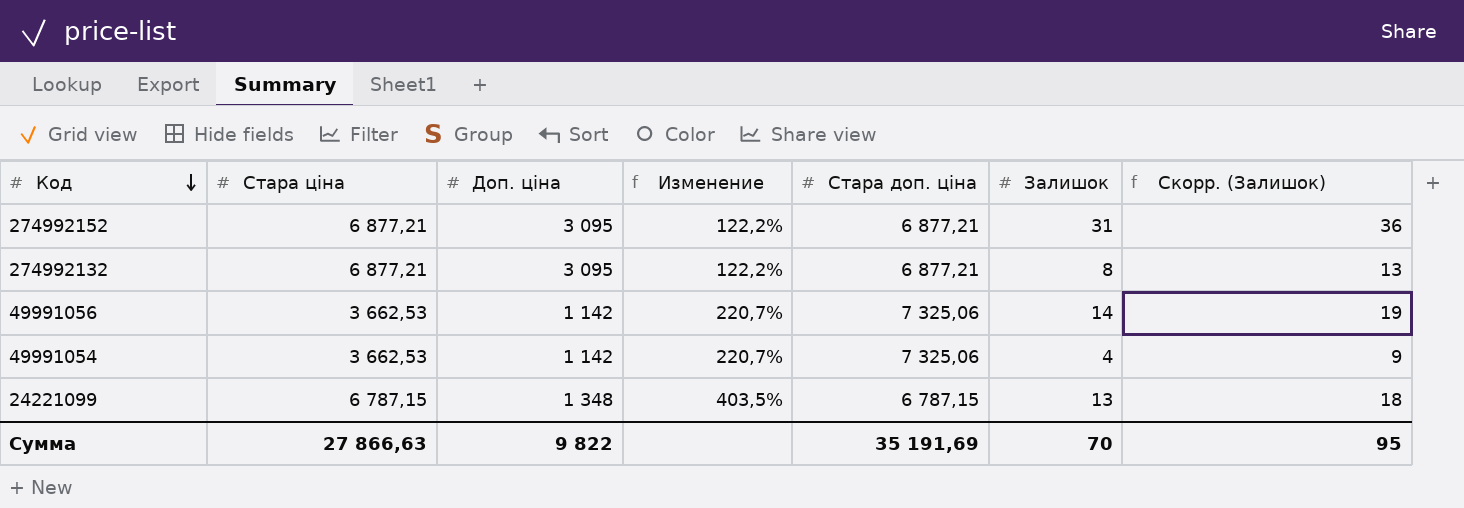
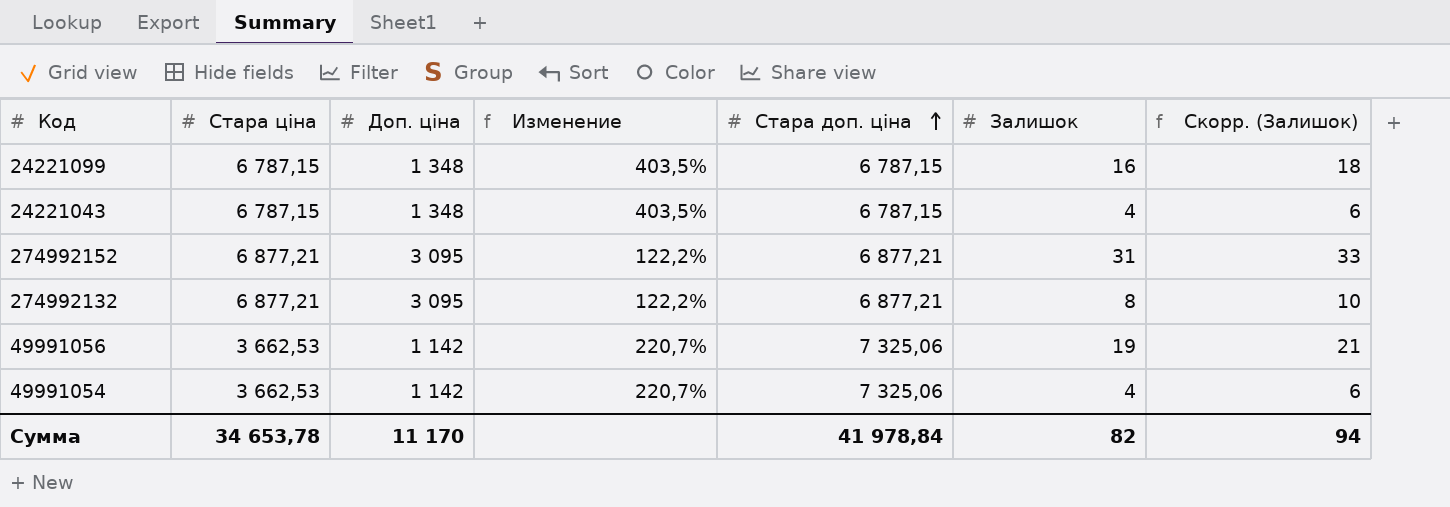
row order: Код descending -> Стара доп. ціна ascending
column Скорр. (Залишок) | formula: [Залишок] + 5 -> [Залишок] + 2
24221099 | Залишок: 13 -> 16
row 24221043: none -> 6 787,15 | 1 348 | 403,5% | 6 787,15 | 4 | 6
49991056 | Залишок: 14 -> 19
Сумма | Стара ціна: 27 866,63 -> 34 653,78
Сумма | Доп. ціна: 9 822 -> 11 170
Сумма | Стара доп. ціна: 35 191,69 -> 41 978,84
Сумма | Залишок: 70 -> 82
Сумма | Скорр. (Залишок): 95 -> 94

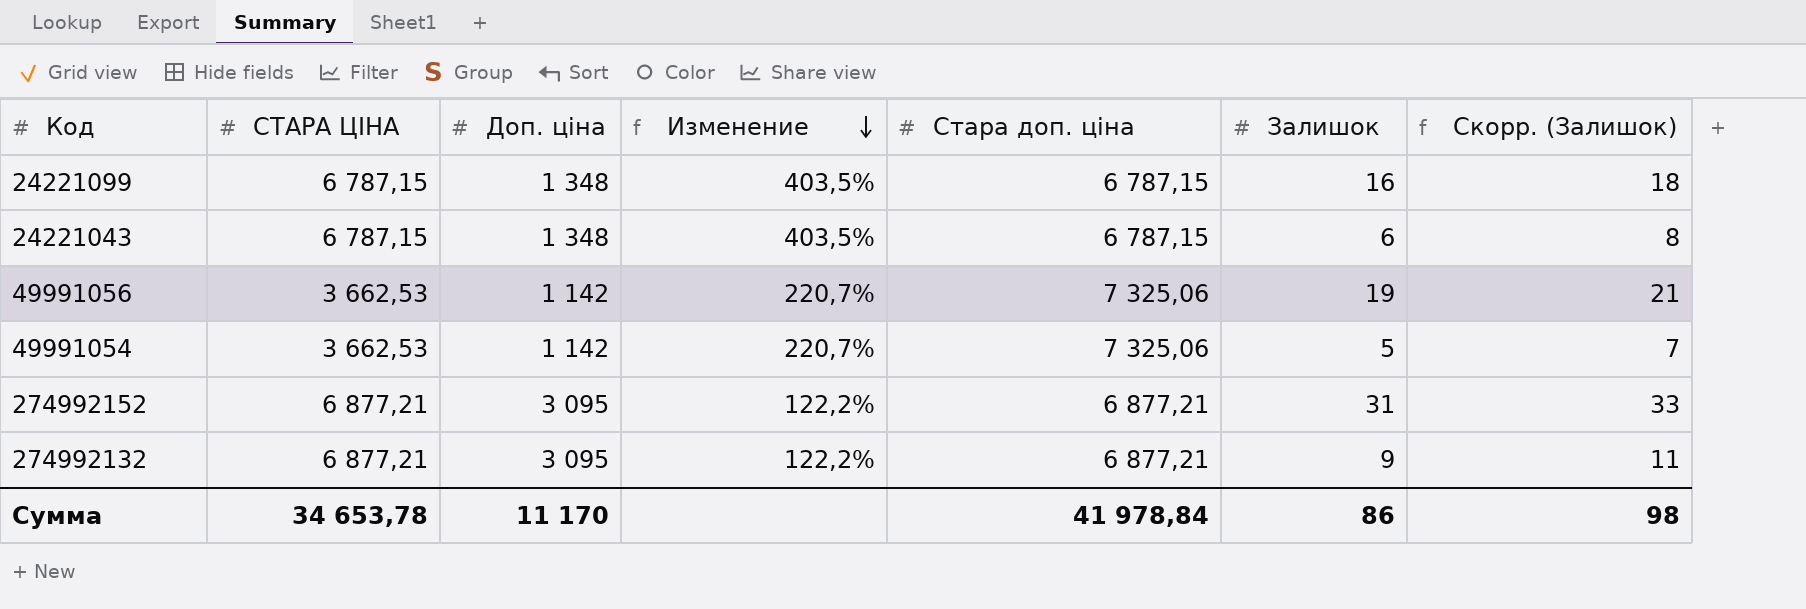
row order: Стара доп. ціна ascending -> Изменение descending
column name: Стара ціна -> СТАРА ЦІНА
24221043 | Залишок: 4 -> 6
24221043 | Скорр. (Залишок): 6 -> 8
49991054 | Залишок: 4 -> 5
49991054 | Скорр. (Залишок): 6 -> 7
274992132 | Залишок: 8 -> 9
274992132 | Скорр. (Залишок): 10 -> 11
Сумма | Залишок: 82 -> 86
Сумма | Скорр. (Залишок): 94 -> 98

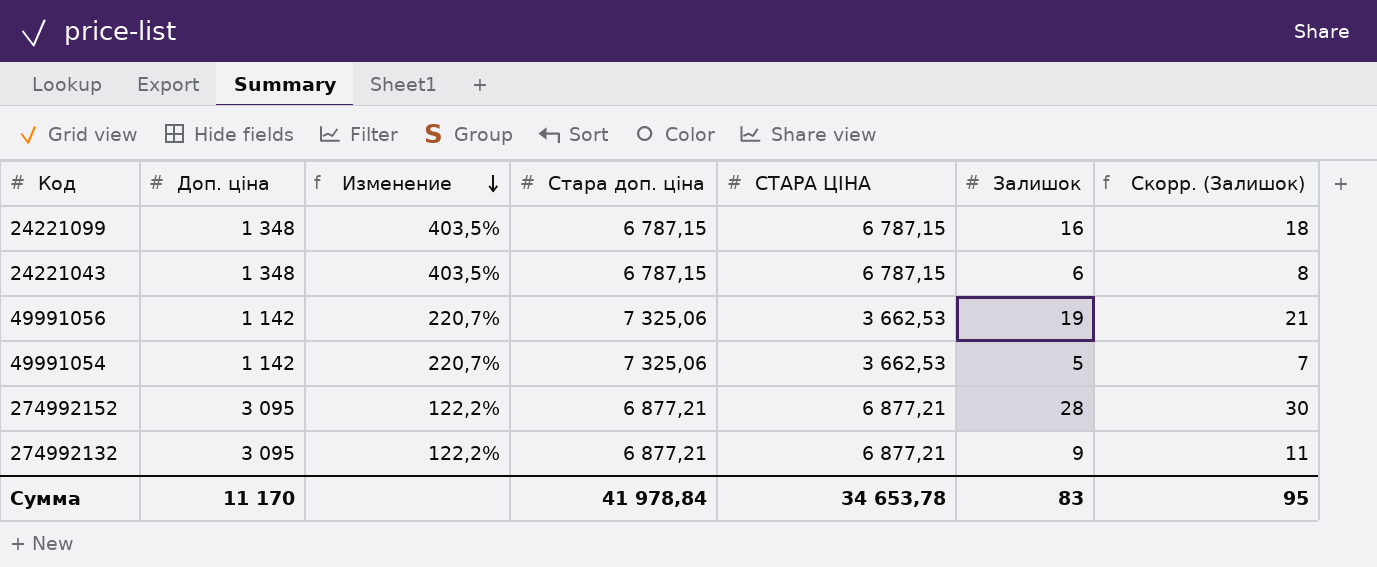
column СТАРА ЦІНА | position: 2 -> 5
274992152 | Залишок: 31 -> 28
274992152 | Скорр. (Залишок): 33 -> 30
Сумма | Залишок: 86 -> 83
Сумма | Скорр. (Залишок): 98 -> 95

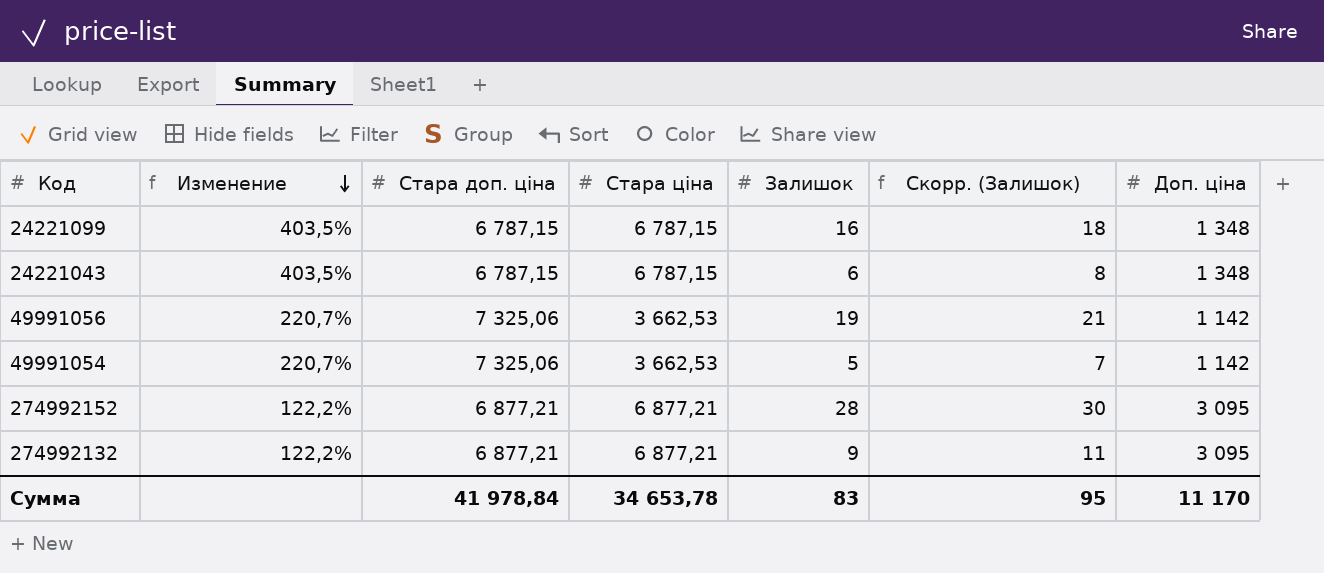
column name: СТАРА ЦІНА -> Стара ціна
column Доп. ціна | position: 2 -> 7

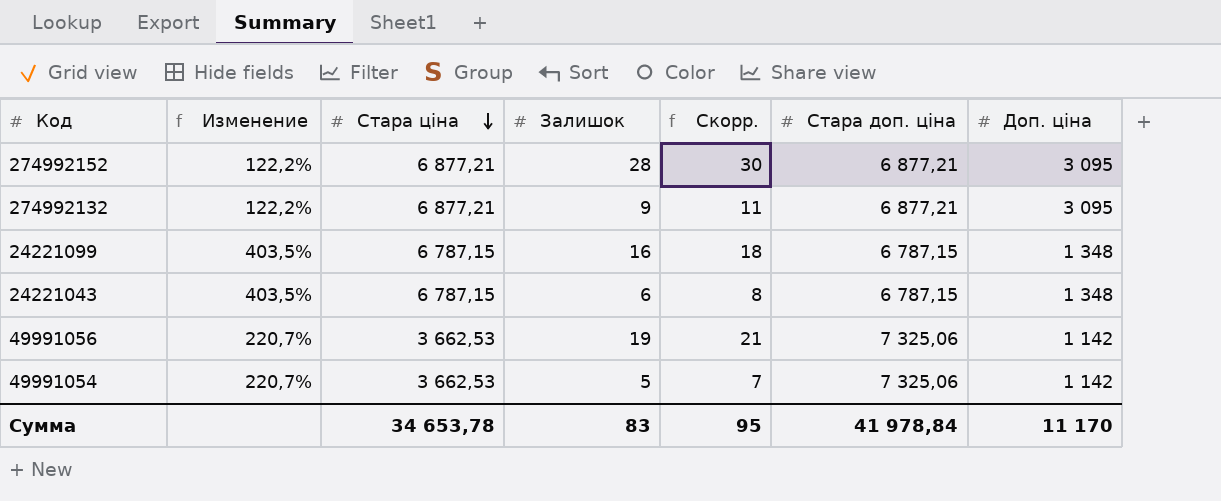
row order: Изменение descending -> Стара ціна descending
column name: Скорр. (Залишок) -> Скорр.
column Стара доп. ціна | position: 3 -> 6

